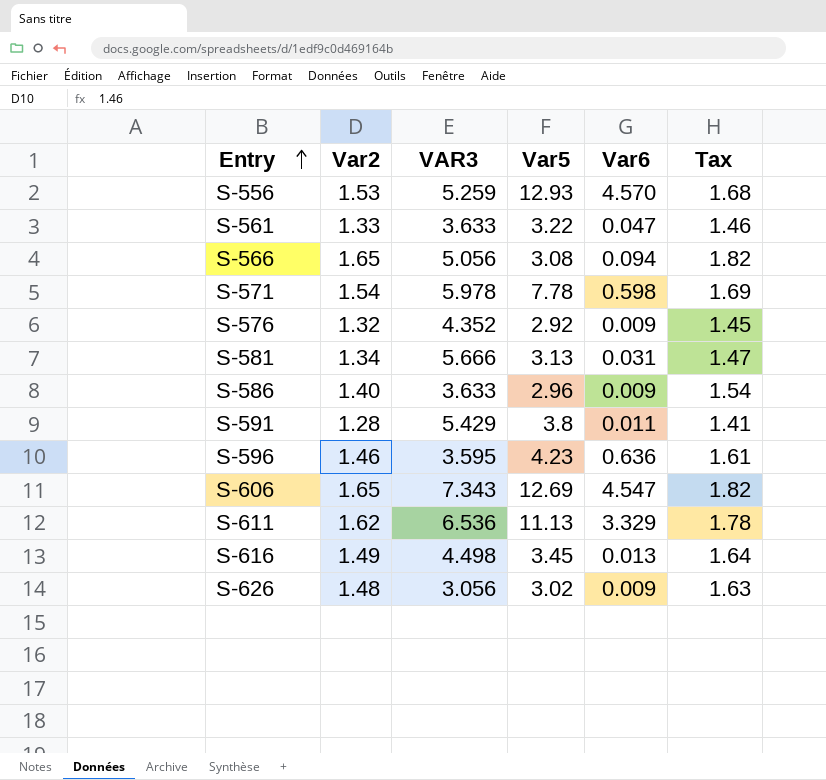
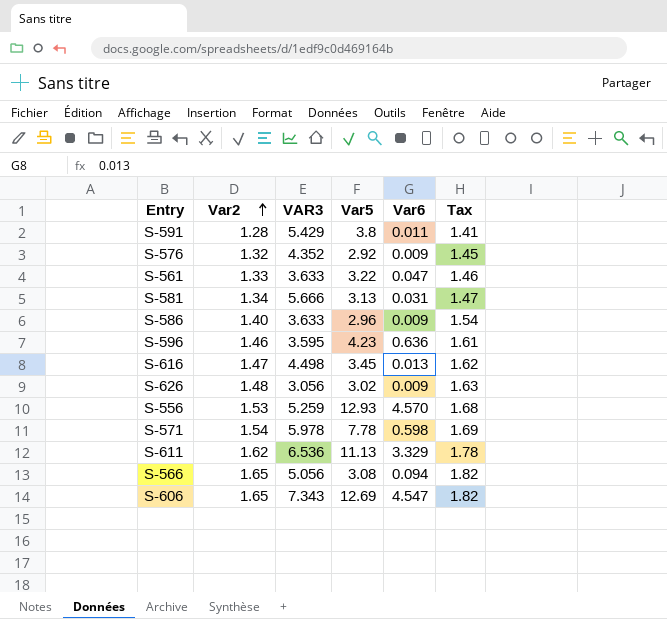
row order: Entry ascending -> Var2 ascending
S-616 | Var2: 1.49 -> 1.47
S-616 | Tax: 1.64 -> 1.62

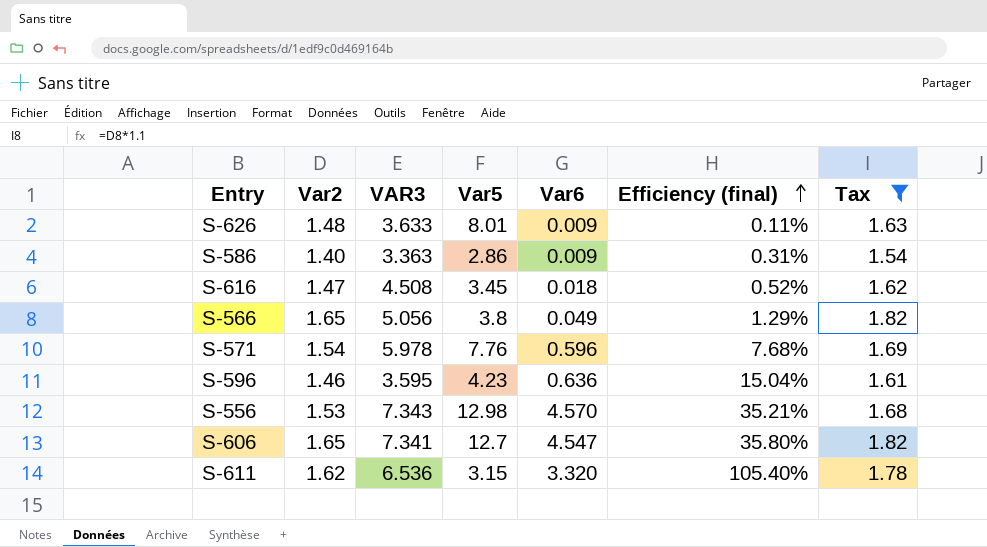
filter: none -> Tax >= 1.54
row order: Var2 ascending -> Efficiency (final) ascending
column Efficiency (final) | formula: none -> [Var6] / [Var5]
S-626 | VAR3: 3.056 -> 3.633
S-626 | Var5: 3.02 -> 8.01
S-586 | VAR3: 3.633 -> 3.363
S-586 | Var5: 2.96 -> 2.86
S-616 | VAR3: 4.498 -> 4.508
S-616 | Var6: 0.013 -> 0.018
S-566 | Var5: 3.08 -> 3.8
S-566 | Var6: 0.094 -> 0.049
S-571 | Var5: 7.78 -> 7.76
S-571 | Var6: 0.598 -> 0.596
S-556 | VAR3: 5.259 -> 7.343
S-556 | Var5: 12.93 -> 12.98
S-606 | VAR3: 7.343 -> 7.341
S-606 | Var5: 12.69 -> 12.7
S-611 | Var5: 11.13 -> 3.15
S-611 | Var6: 3.329 -> 3.320

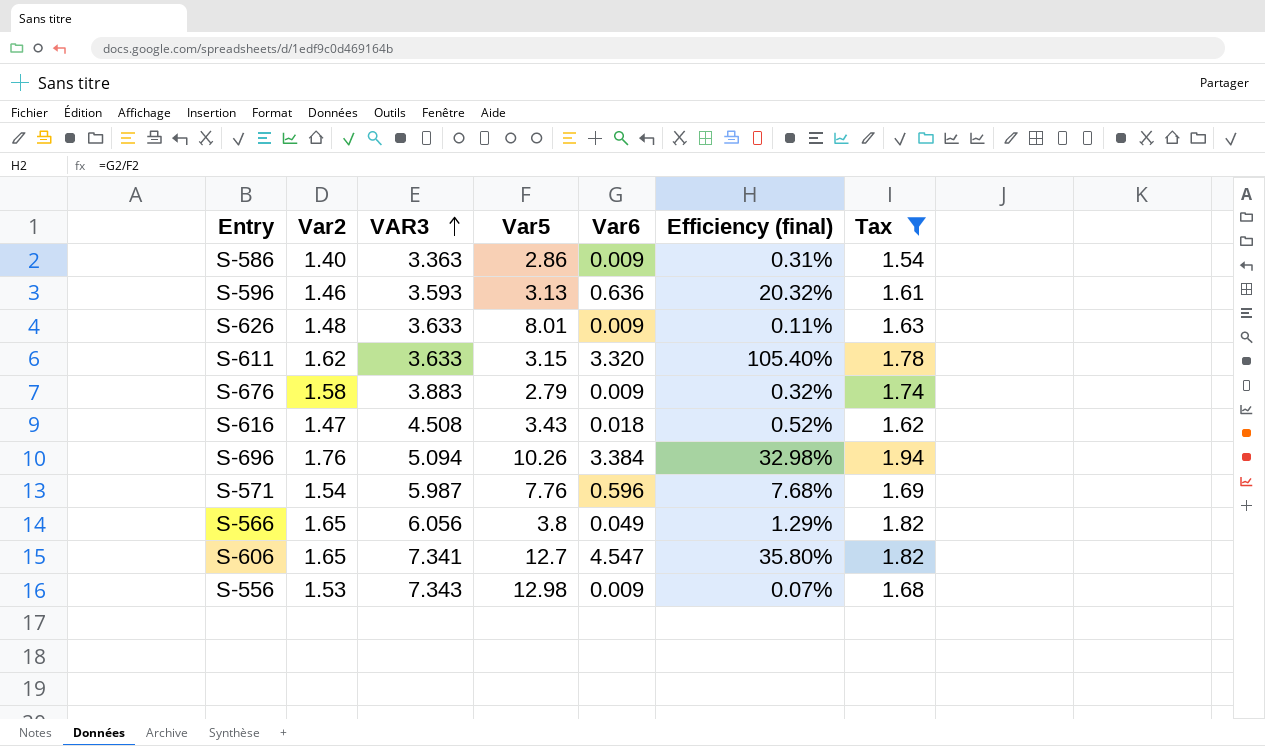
row order: Efficiency (final) ascending -> VAR3 ascending
S-596 | VAR3: 3.595 -> 3.593
S-596 | Var5: 4.23 -> 3.13
S-596 | Efficiency (final): 15.04% -> 20.32%
S-611 | VAR3: 6.536 -> 3.633
row S-676: none -> 1.58 | 3.883 | 2.79 | 0.009 | 0.32% | 1.74
S-616 | Var5: 3.45 -> 3.43
row S-696: none -> 1.76 | 5.094 | 10.26 | 3.384 | 32.98% | 1.94
S-571 | VAR3: 5.978 -> 5.987
S-566 | VAR3: 5.056 -> 6.056
S-556 | Var6: 4.570 -> 0.009
S-556 | Efficiency (final): 35.21% -> 0.07%

